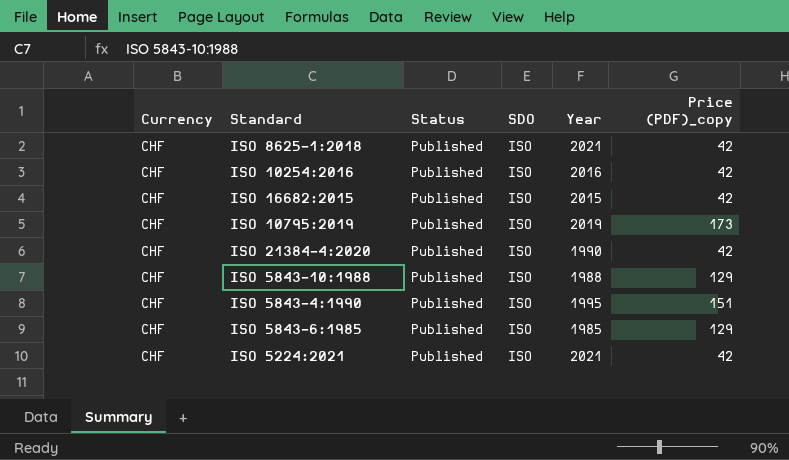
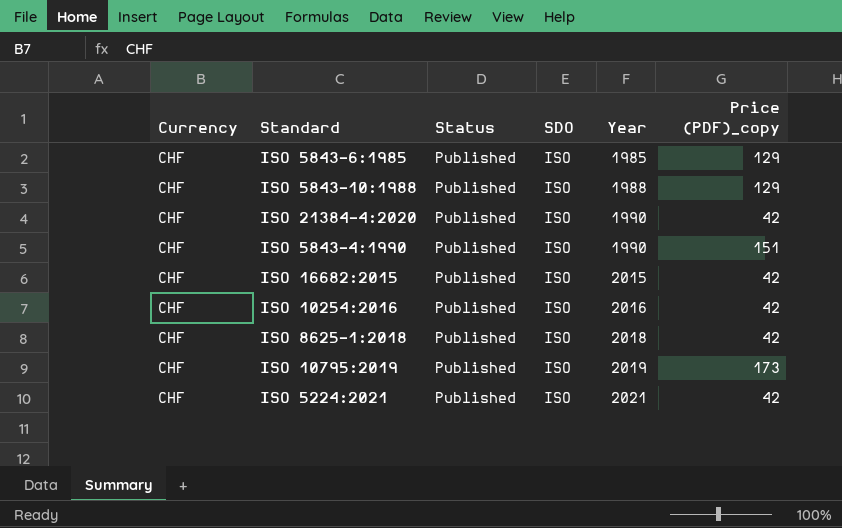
row order: none -> Year ascending
ISO 5843-4:1990 | Year: 1995 -> 1990
ISO 8625-1:2018 | Year: 2021 -> 2018

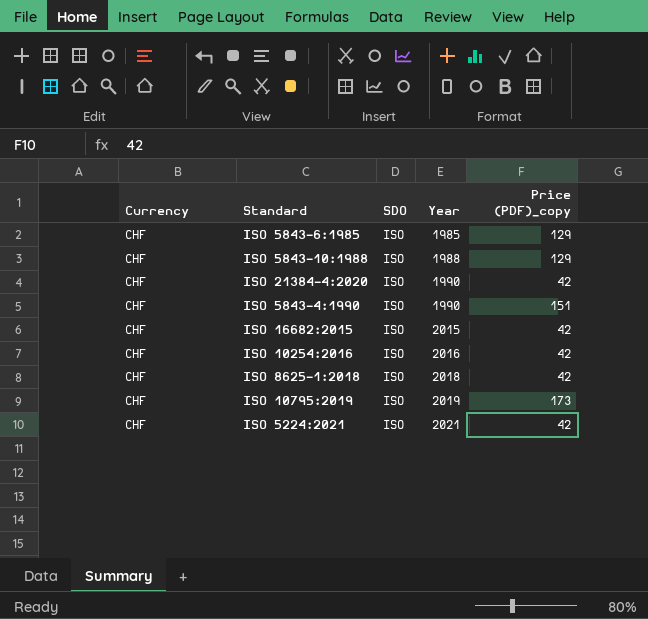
column Status | position: 3 -> none

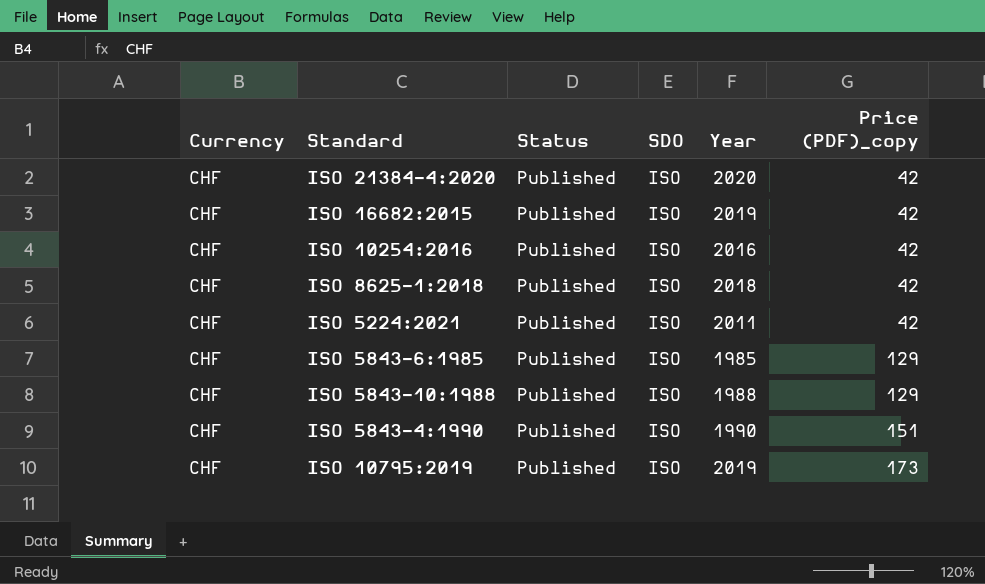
row order: Year ascending -> Price (PDF)_copy ascending
column Status | position: none -> 3
ISO 21384-4:2020 | Year: 1990 -> 2020
ISO 16682:2015 | Year: 2015 -> 2019
ISO 5224:2021 | Year: 2021 -> 2011

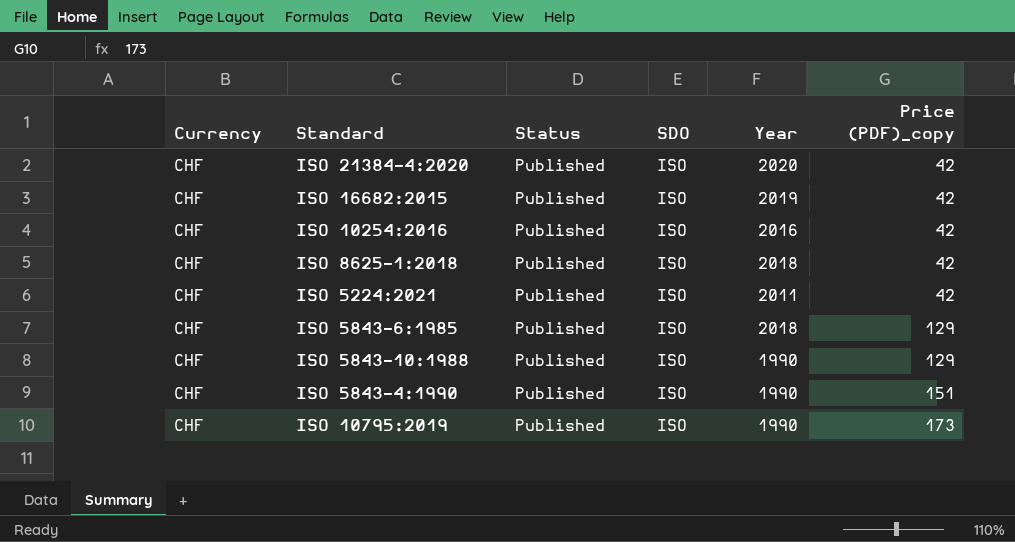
ISO 5843-6:1985 | Year: 1985 -> 2018
ISO 5843-10:1988 | Year: 1988 -> 1990
ISO 10795:2019 | Year: 2019 -> 1990

